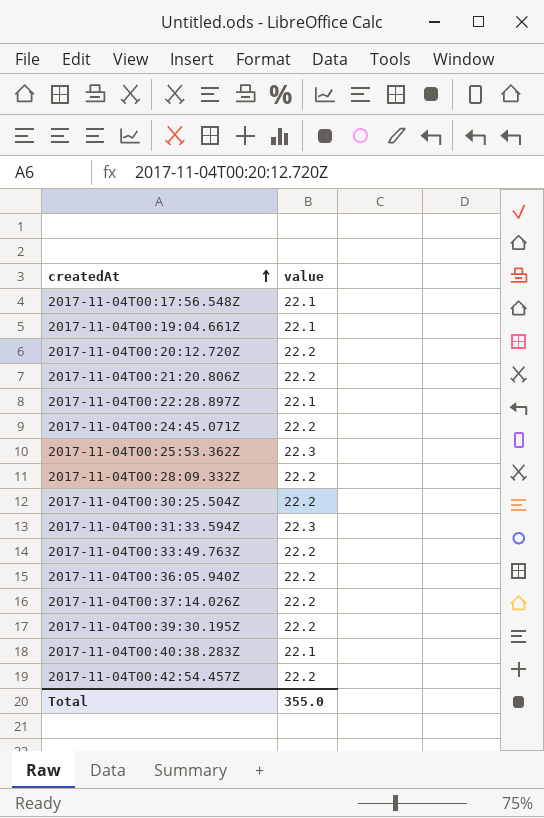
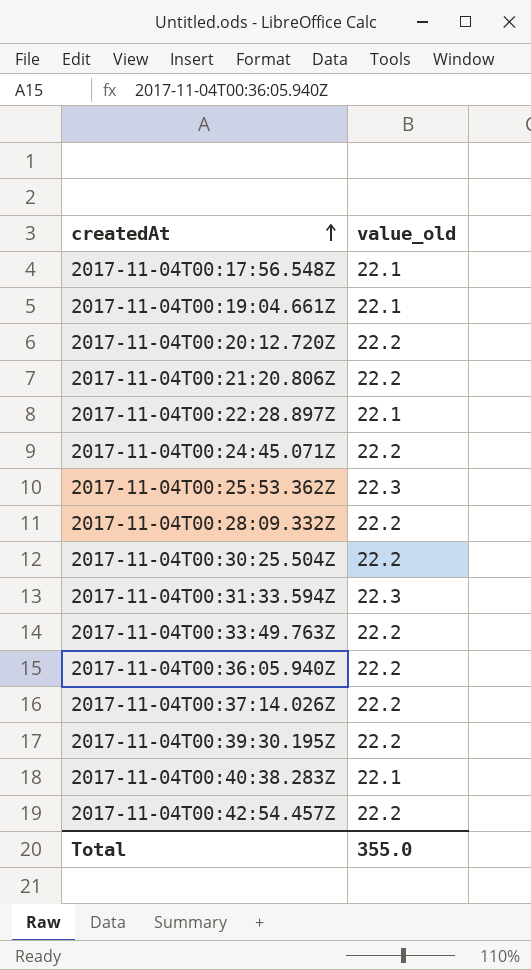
column name: value -> value_old

